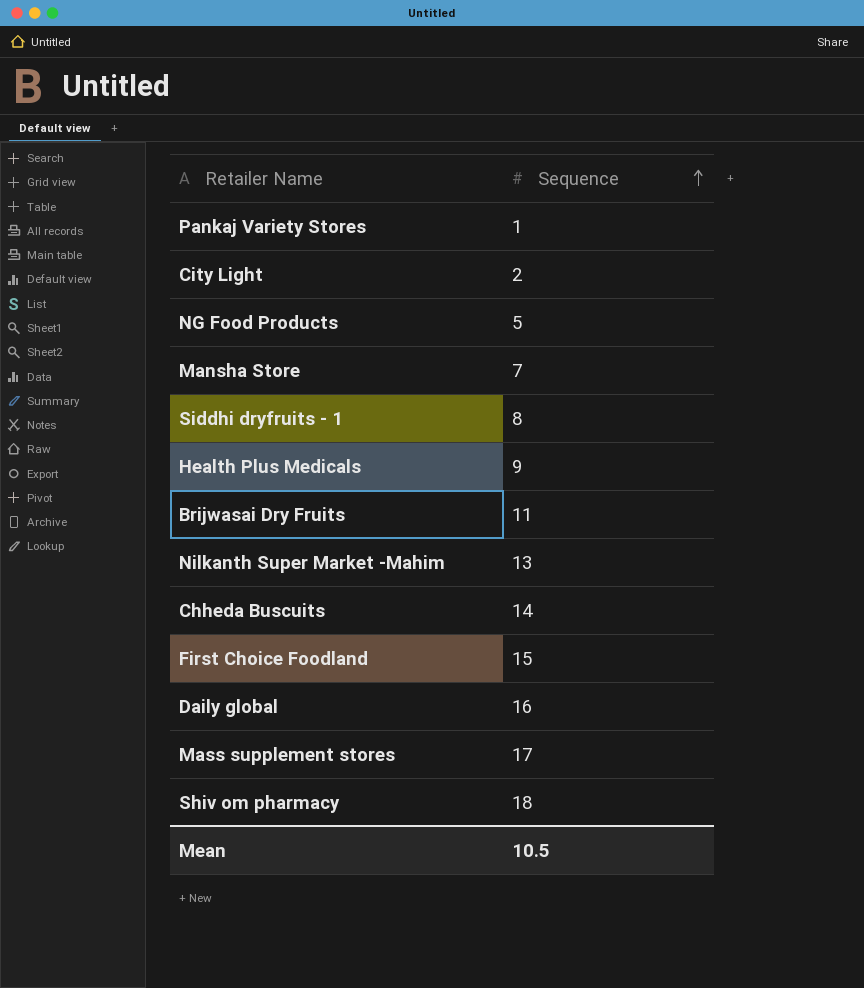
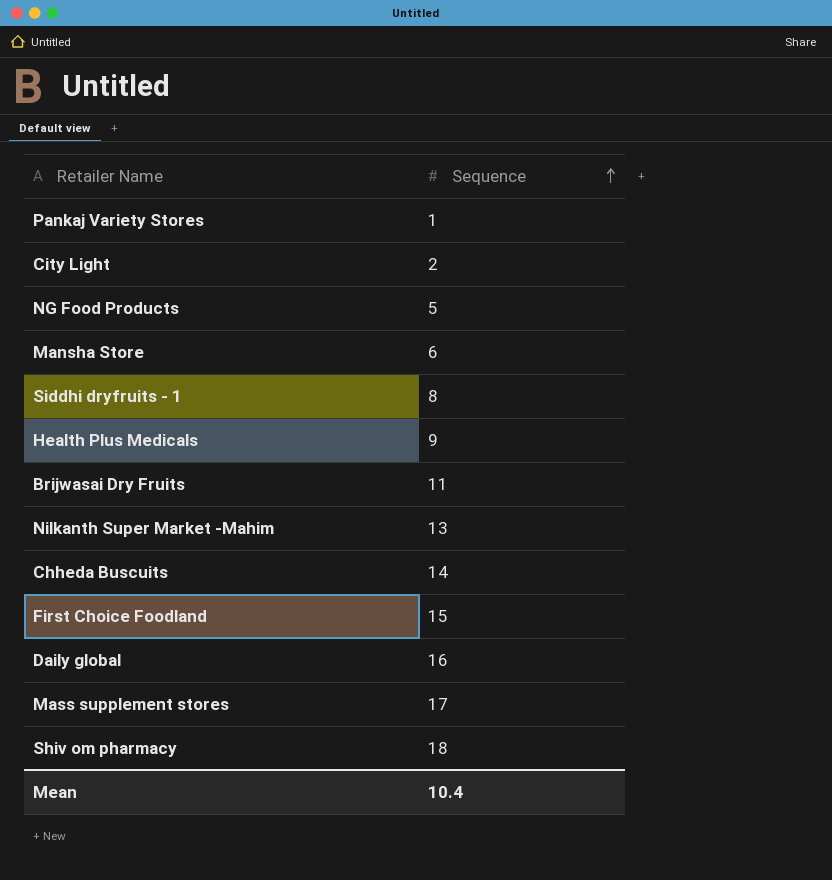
Mansha Store | Sequence: 7 -> 6
Mean | Sequence: 10.5 -> 10.4

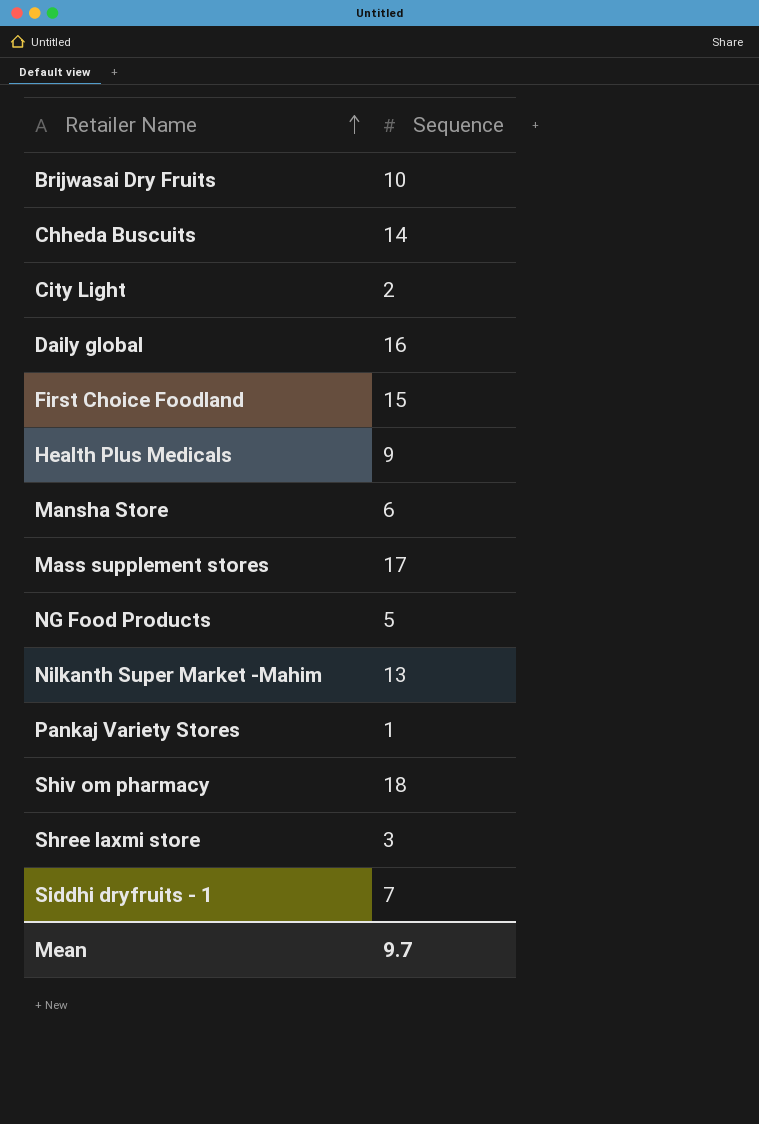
row order: Sequence ascending -> Retailer Name ascending
Brijwasai Dry Fruits | Sequence: 11 -> 10
row Shree laxmi store: none -> 3
Siddhi dryfruits - 1 | Sequence: 8 -> 7
Mean | Sequence: 10.4 -> 9.7

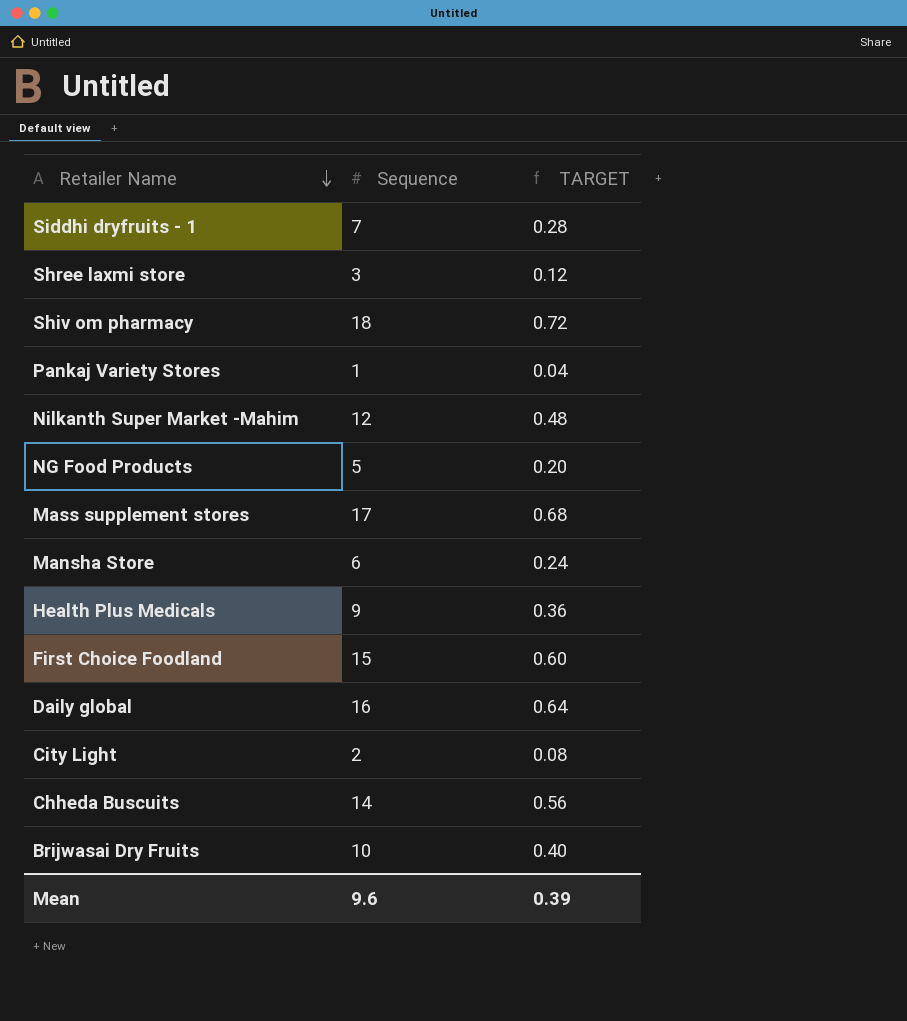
row order: Retailer Name ascending -> Retailer Name descending
column TARGET | formula: none -> [Sequence] * 0.04
Nilkanth Super Market -Mahim | Sequence: 13 -> 12
Mean | Sequence: 9.7 -> 9.6

